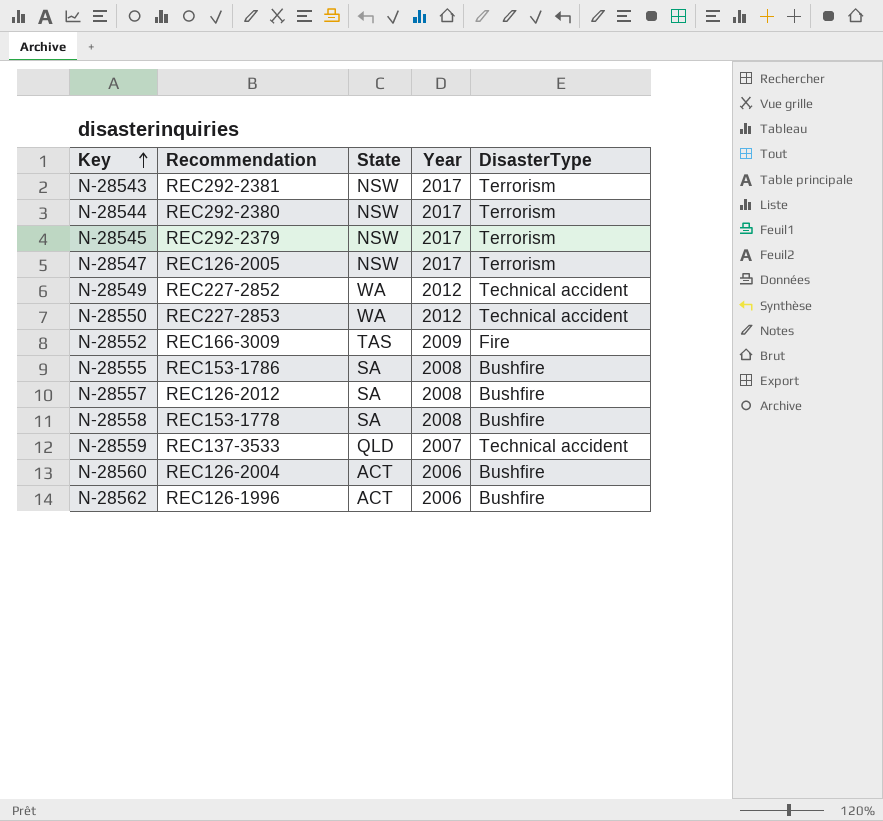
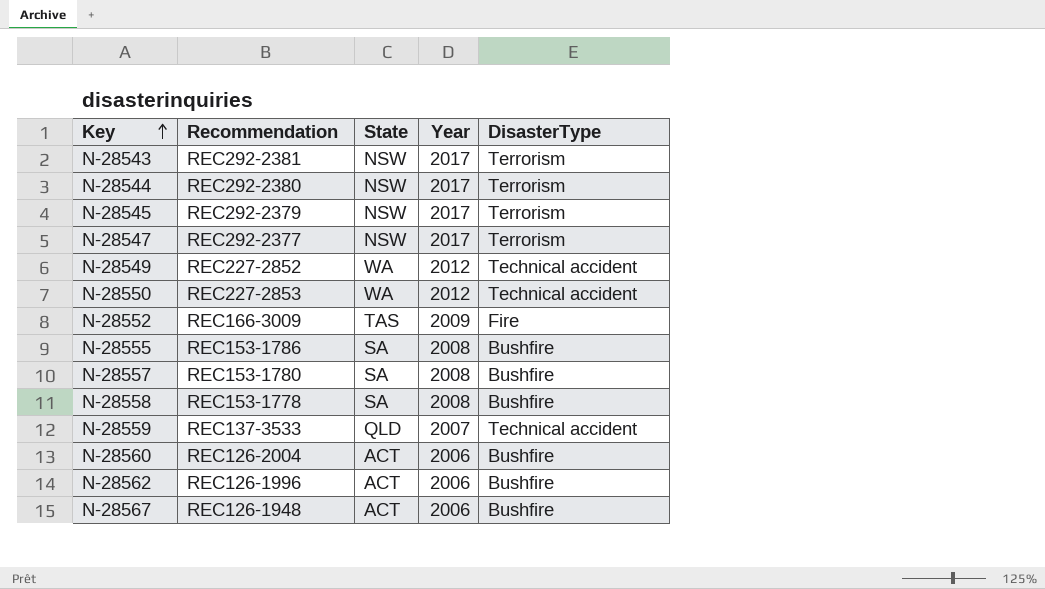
N-28547 | Recommendation: REC126-2005 -> REC292-2377
N-28557 | Recommendation: REC126-2012 -> REC153-1780
row N-28567: none -> REC126-1948 | ACT | 2006 | Bushfire

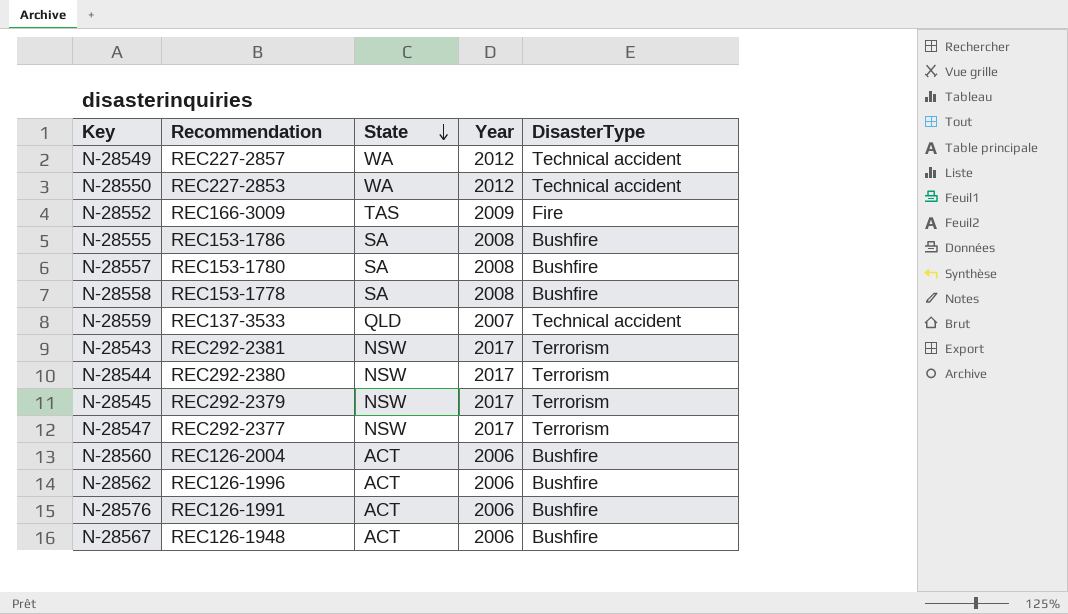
row order: Key ascending -> State descending
N-28549 | Recommendation: REC227-2852 -> REC227-2857
row N-28576: none -> REC126-1991 | ACT | 2006 | Bushfire

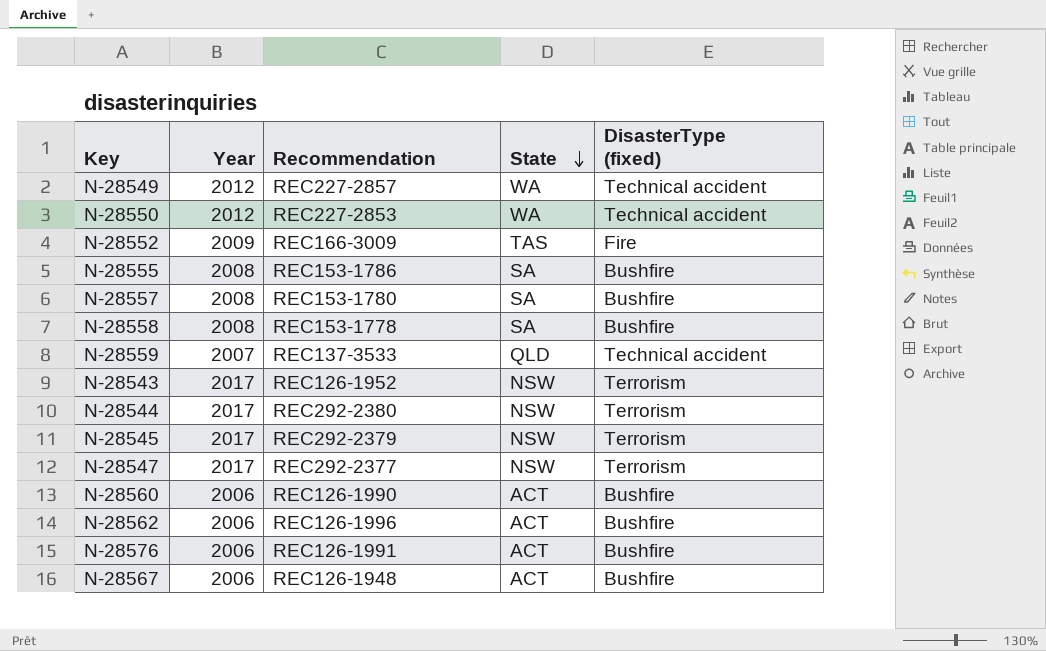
column Year | position: 4 -> 2
column name: DisasterType -> DisasterType (fixed)
N-28543 | Recommendation: REC292-2381 -> REC126-1952
N-28560 | Recommendation: REC126-2004 -> REC126-1990

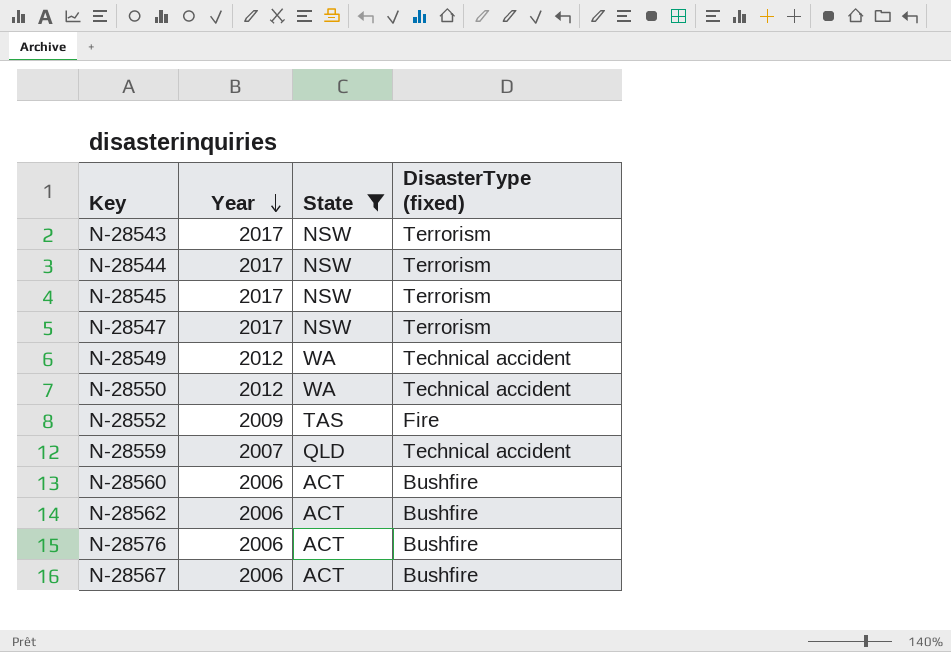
filter: none -> State != SA
row order: State descending -> Year descending
column Recommendation | position: 3 -> none

